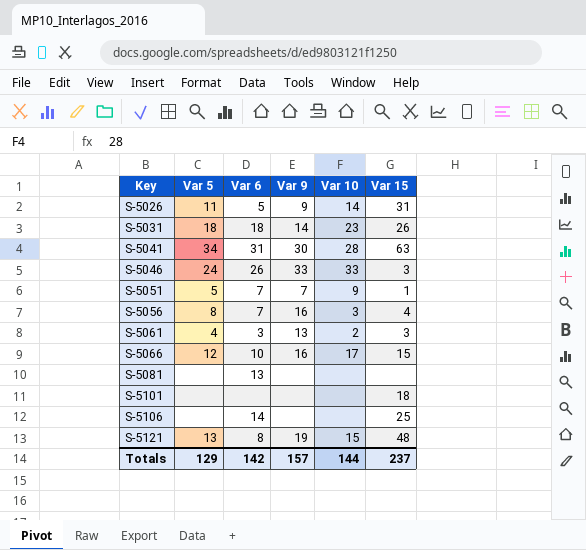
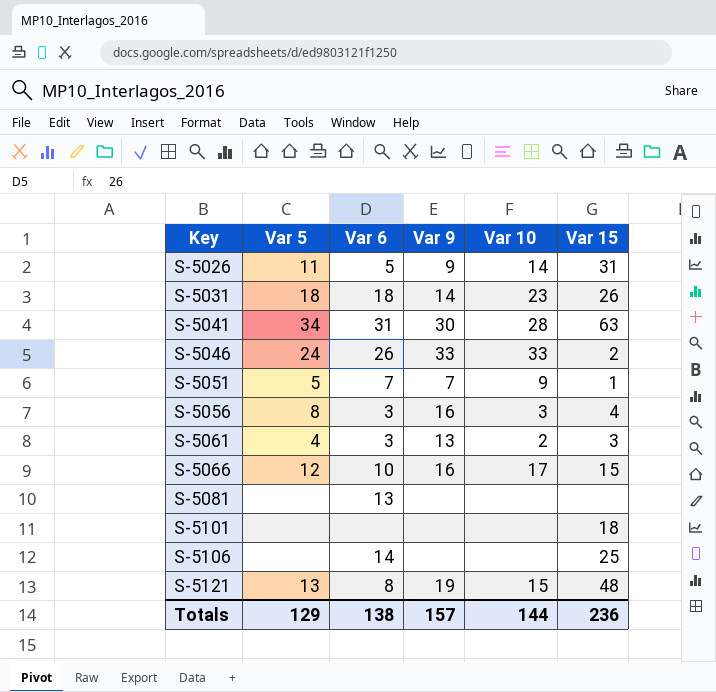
S-5046 | Var 15: 3 -> 2
S-5056 | Var 6: 7 -> 3
Totals | Var 6: 142 -> 138
Totals | Var 15: 237 -> 236

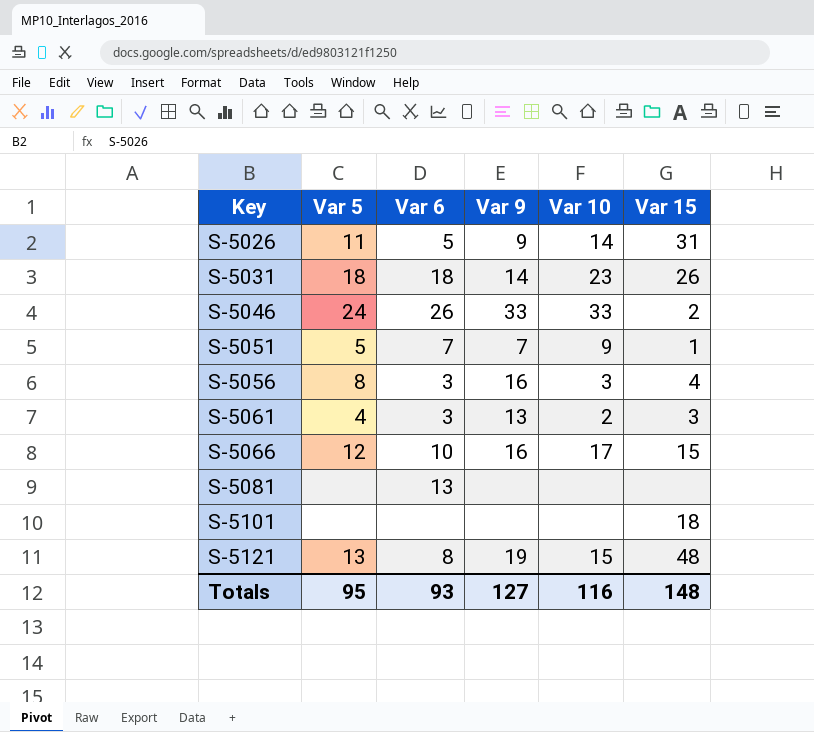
row S-5041: 34 | 31 | 30 | 28 | 63 -> none
row S-5106: none | 14 | none | none | 25 -> none
Totals | Var 5: 129 -> 95
Totals | Var 6: 138 -> 93
Totals | Var 9: 157 -> 127
Totals | Var 10: 144 -> 116
Totals | Var 15: 236 -> 148

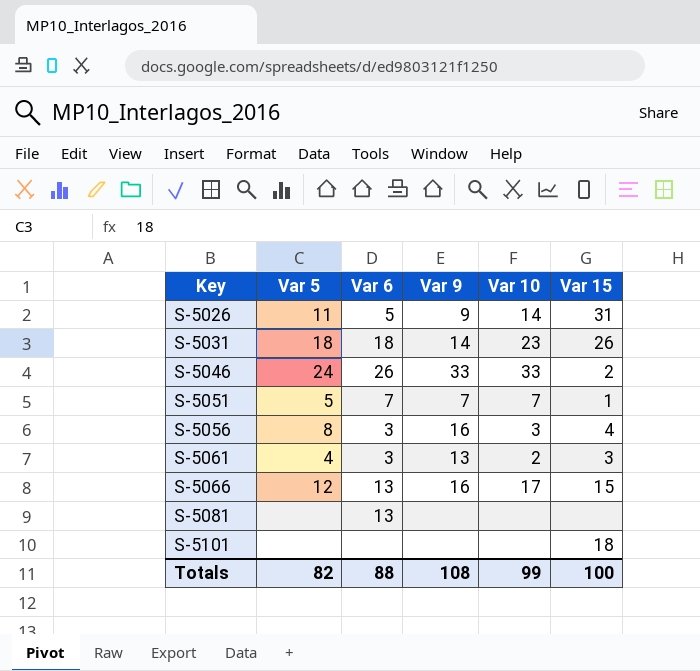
row S-5121: 13 | 8 | 19 | 15 | 48 -> none
S-5051 | Var 10: 9 -> 7
S-5066 | Var 6: 10 -> 13
Totals | Var 5: 95 -> 82
Totals | Var 6: 93 -> 88
Totals | Var 9: 127 -> 108
Totals | Var 10: 116 -> 99
Totals | Var 15: 148 -> 100

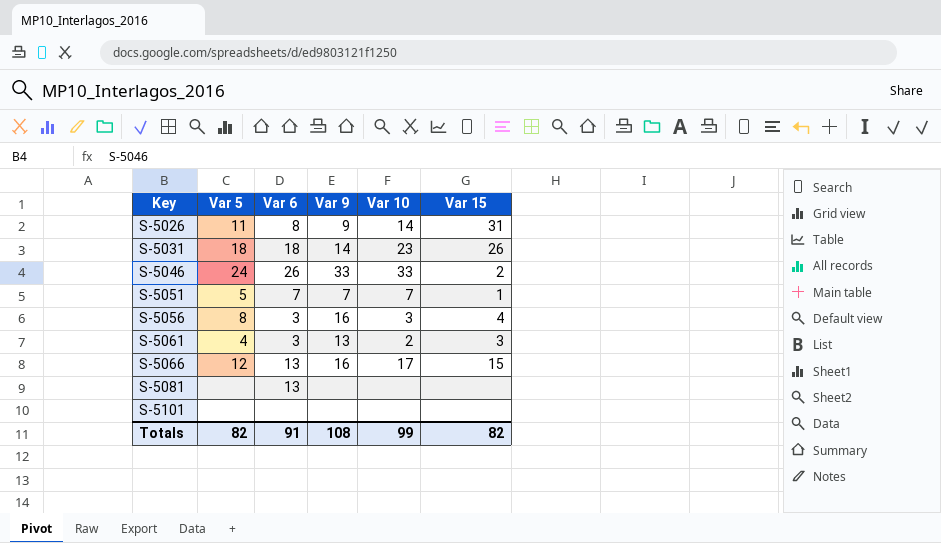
S-5026 | Var 6: 5 -> 8
S-5101 | Var 15: 18 -> none
Totals | Var 6: 88 -> 91
Totals | Var 15: 100 -> 82

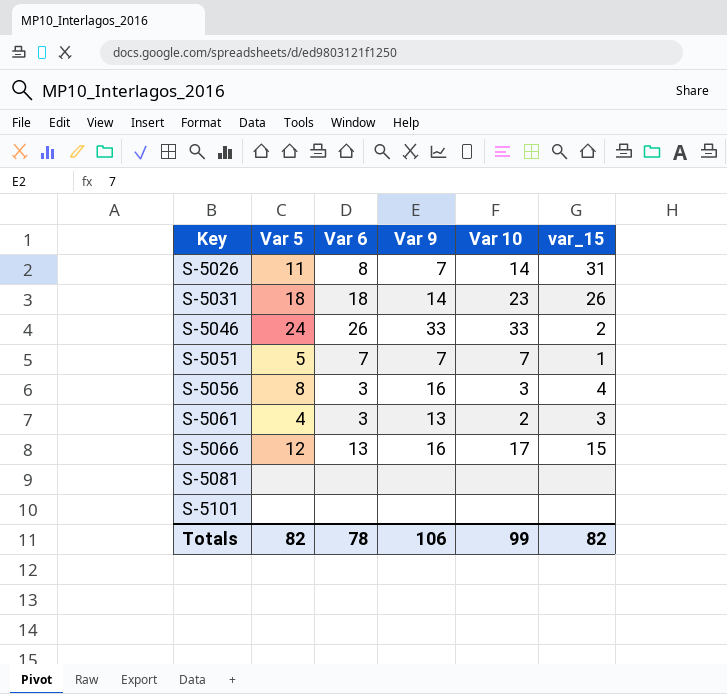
column name: Var 15 -> var_15
S-5026 | Var 9: 9 -> 7
S-5081 | Var 6: 13 -> none
Totals | Var 6: 91 -> 78
Totals | Var 9: 108 -> 106

